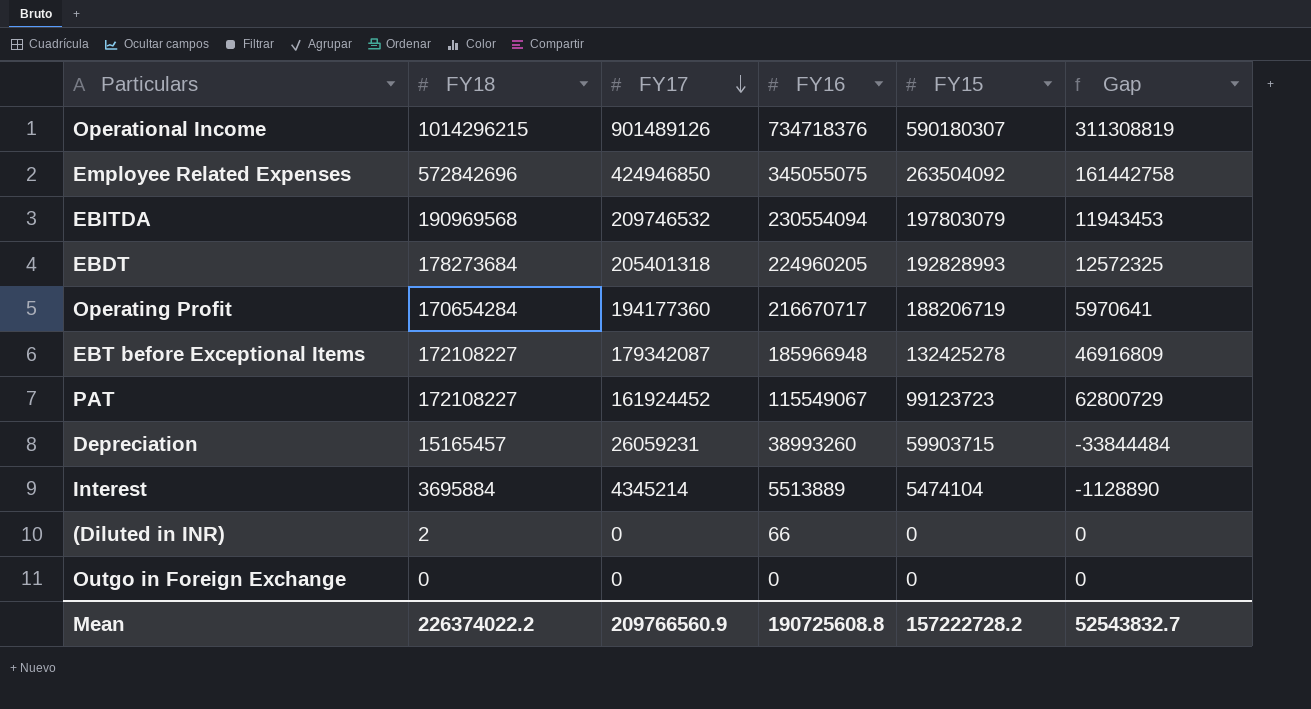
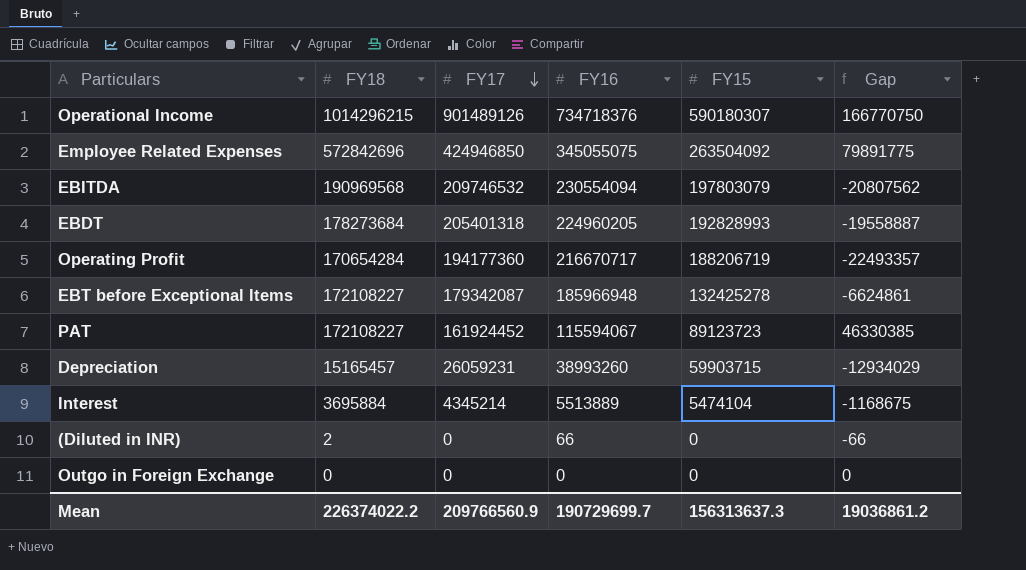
column Gap | formula: [FY17] - [FY15] -> [FY17] - [FY16]
PAT | FY16: 115549067 -> 115594067
PAT | FY15: 99123723 -> 89123723
Mean | FY16: 190725608.8 -> 190729699.7
Mean | FY15: 157222728.2 -> 156313637.3
Mean | Gap: 52543832.7 -> 19036861.2

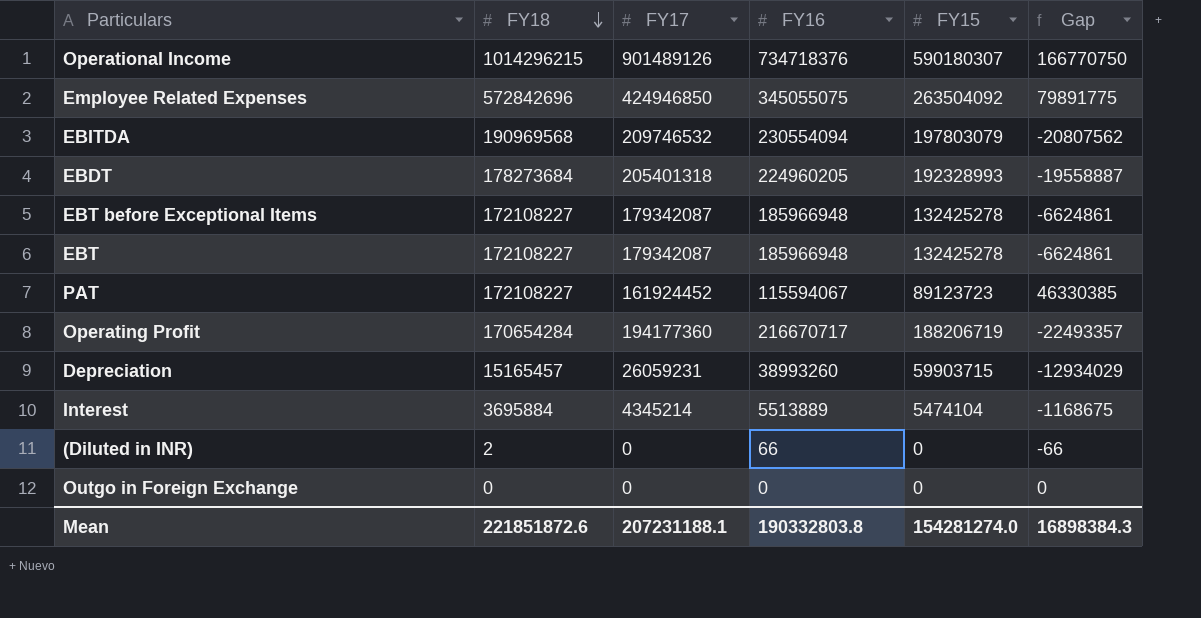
row order: FY17 descending -> FY18 descending
EBDT | FY15: 192828993 -> 192328993
row EBT: none -> 172108227 | 179342087 | 185966948 | 132425278 | -6624861
Mean | FY18: 226374022.2 -> 221851872.6
Mean | FY17: 209766560.9 -> 207231188.1
Mean | FY16: 190729699.7 -> 190332803.8
Mean | FY15: 156313637.3 -> 154281274.0
Mean | Gap: 19036861.2 -> 16898384.3

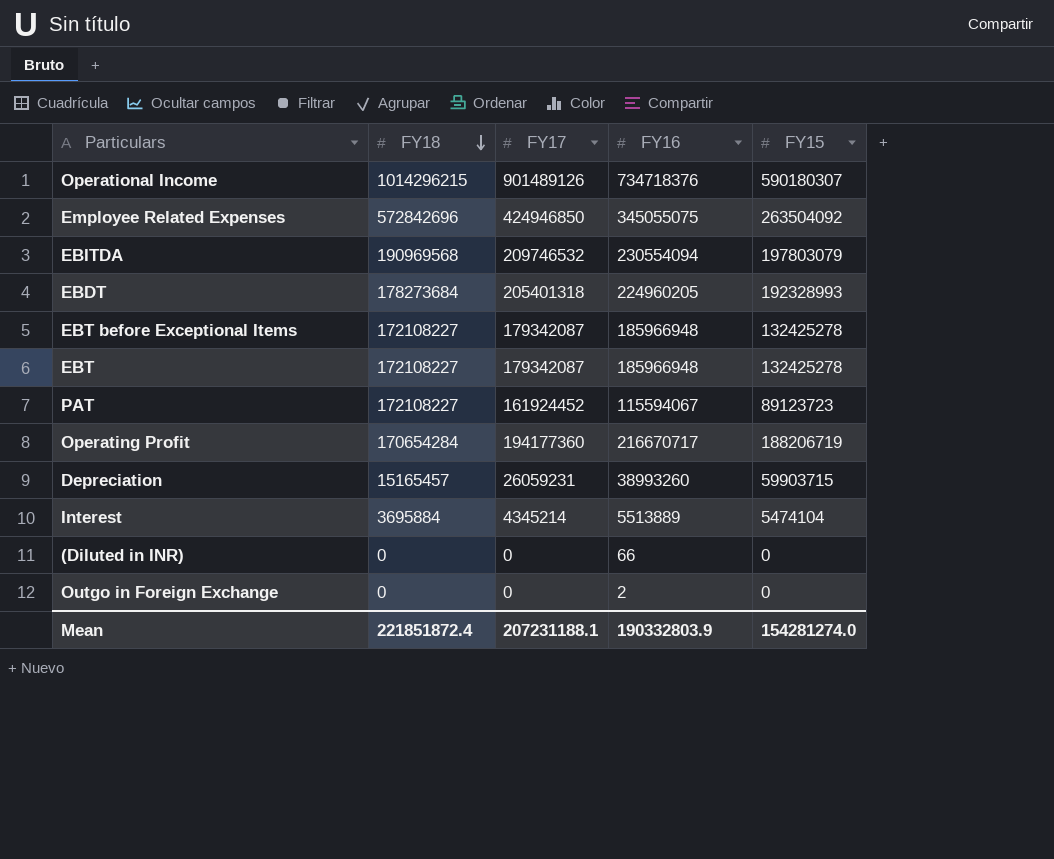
column Gap | formula: [FY17] - [FY16] -> none
(Diluted in INR) | FY18: 2 -> 0
Outgo in Foreign Exchange | FY16: 0 -> 2
Mean | FY18: 221851872.6 -> 221851872.4
Mean | FY16: 190332803.8 -> 190332803.9

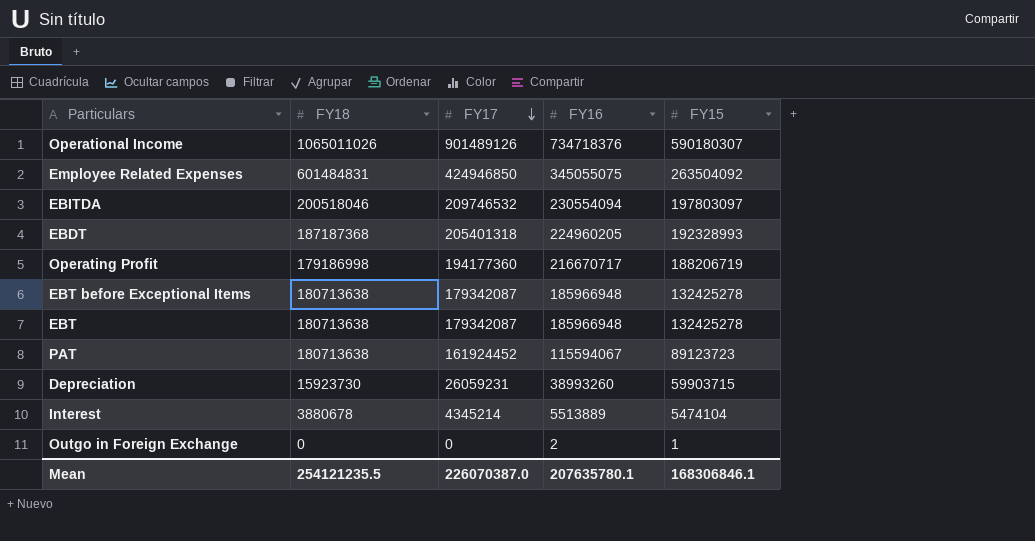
row order: FY18 descending -> FY17 descending
row (Diluted in INR): 0 | 0 | 66 | 0 -> none
Operational Income | FY18: 1014296215 -> 1065011026
Employee Related Expenses | FY18: 572842696 -> 601484831
EBITDA | FY18: 190969568 -> 200518046
EBITDA | FY15: 197803079 -> 197803097
EBDT | FY18: 178273684 -> 187187368
Operating Profit | FY18: 170654284 -> 179186998
EBT before Exceptional Items | FY18: 172108227 -> 180713638
EBT | FY18: 172108227 -> 180713638
PAT | FY18: 172108227 -> 180713638
Depreciation | FY18: 15165457 -> 15923730
Interest | FY18: 3695884 -> 3880678
Outgo in Foreign Exchange | FY15: 0 -> 1
Mean | FY18: 221851872.4 -> 254121235.5
Mean | FY17: 207231188.1 -> 226070387.0
Mean | FY16: 190332803.9 -> 207635780.1
Mean | FY15: 154281274.0 -> 168306846.1

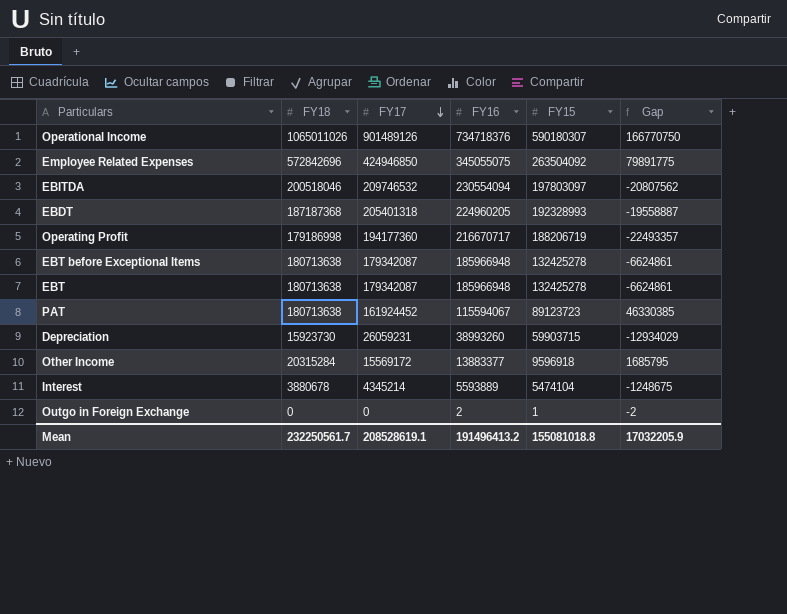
column Gap | formula: none -> [FY17] - [FY16]
Employee Related Expenses | FY18: 601484831 -> 572842696
row Other Income: none -> 20315284 | 15569172 | 13883377 | 9596918 | 1685795
Interest | FY16: 5513889 -> 5593889
Mean | FY18: 254121235.5 -> 232250561.7
Mean | FY17: 226070387.0 -> 208528619.1
Mean | FY16: 207635780.1 -> 191496413.2
Mean | FY15: 168306846.1 -> 155081018.8

